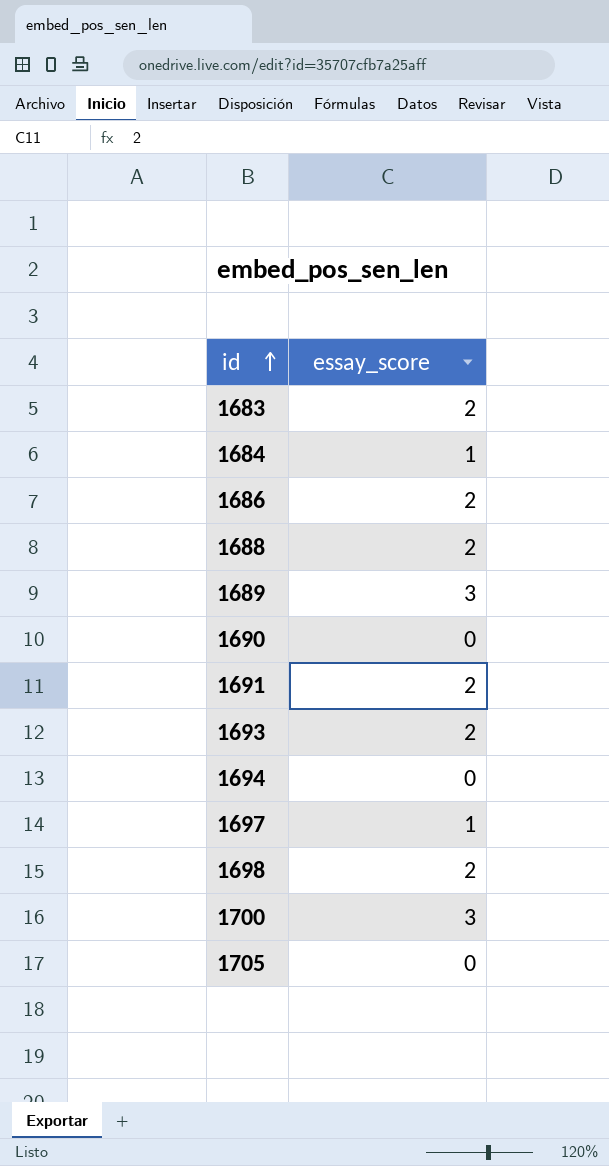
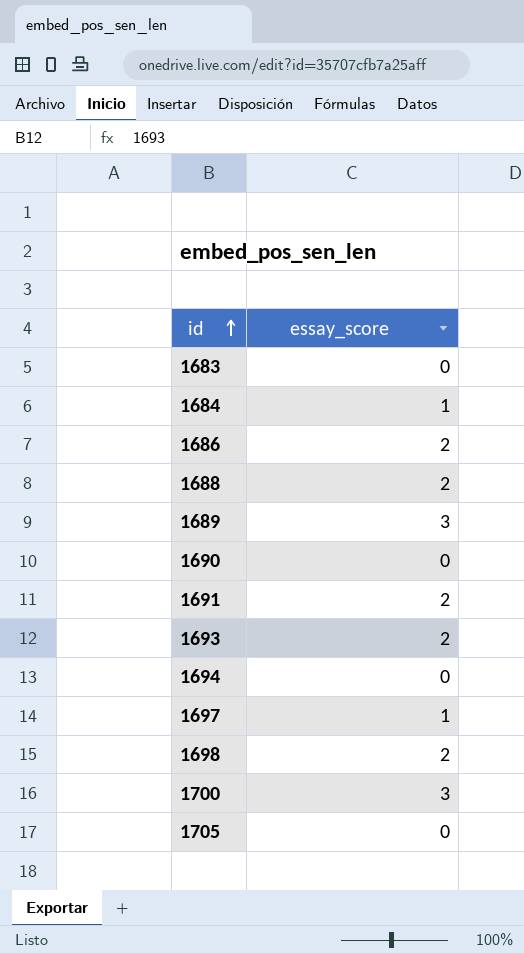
1683 | essay_score: 2 -> 0

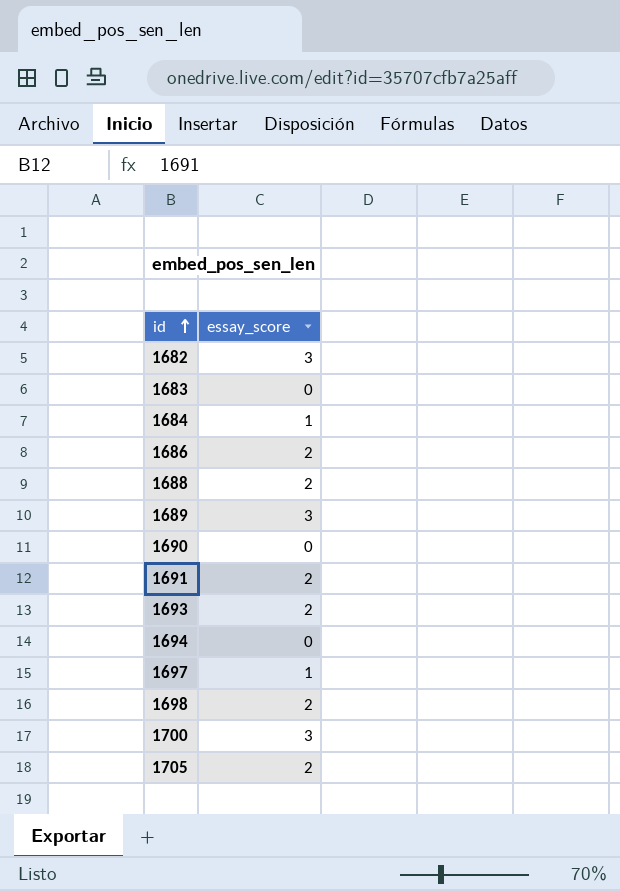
row 1682: none -> 3
1705 | essay_score: 0 -> 2

